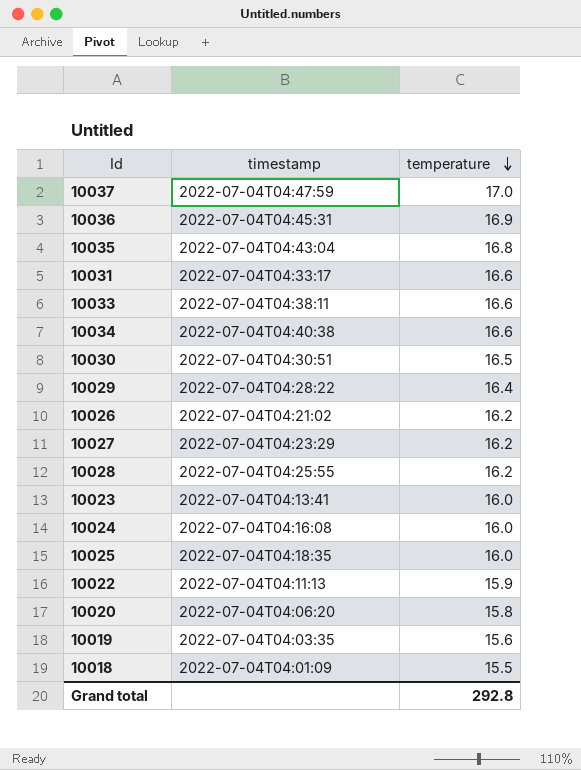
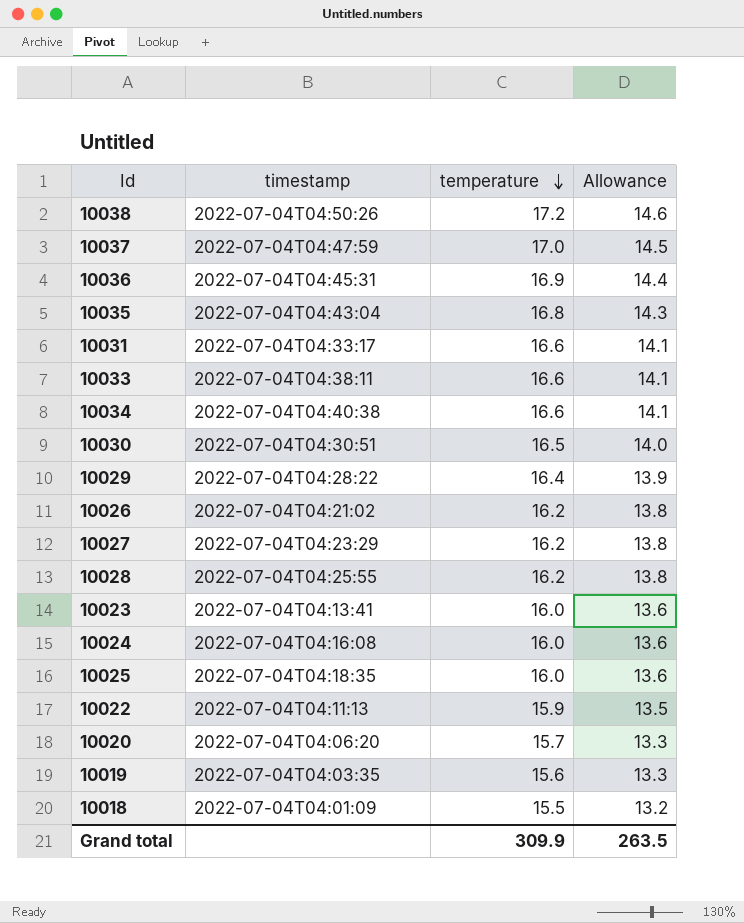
column Allowance | formula: none -> [temperature] * 0.85
row 10038: none -> 2022-07-04T04:50:26 | 17.2 | 14.6
10020 | temperature: 15.8 -> 15.7
Grand total | temperature: 292.8 -> 309.9

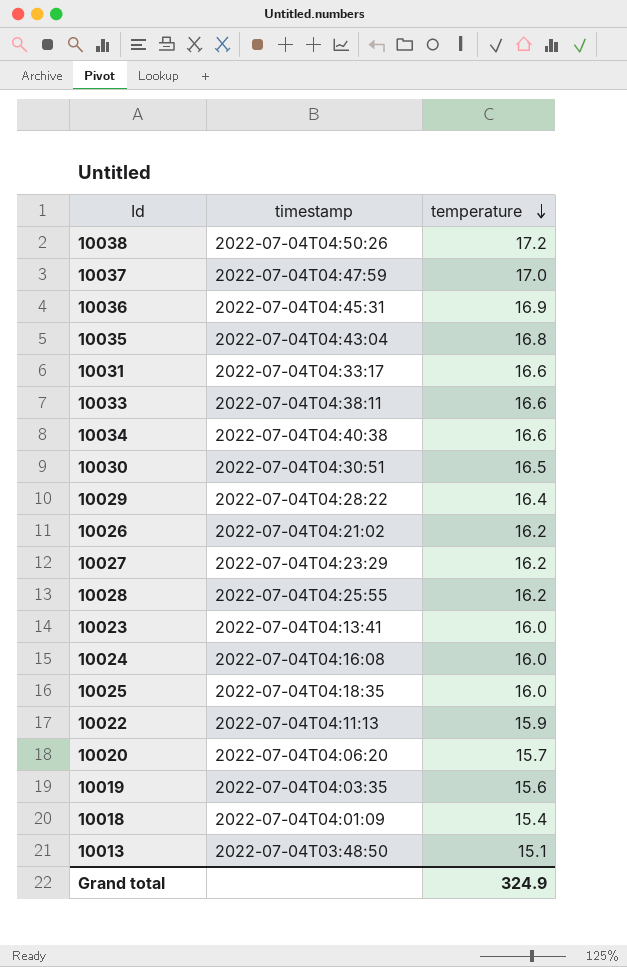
column Allowance | formula: [temperature] * 0.85 -> none
10018 | temperature: 15.5 -> 15.4
row 10013: none -> 2022-07-04T03:48:50 | 15.1
Grand total | temperature: 309.9 -> 324.9

